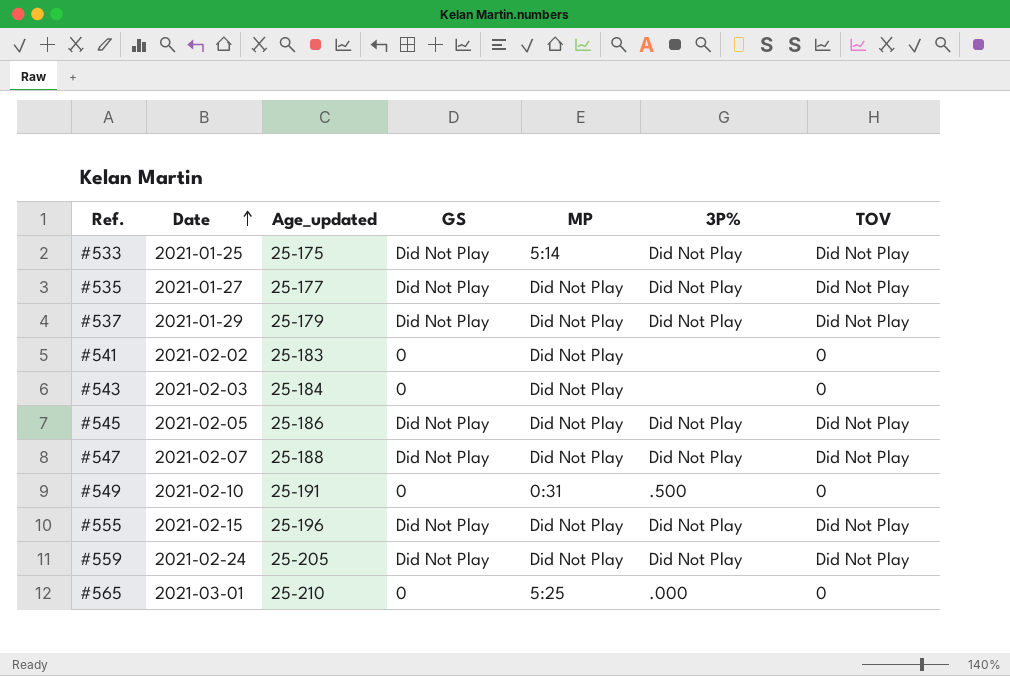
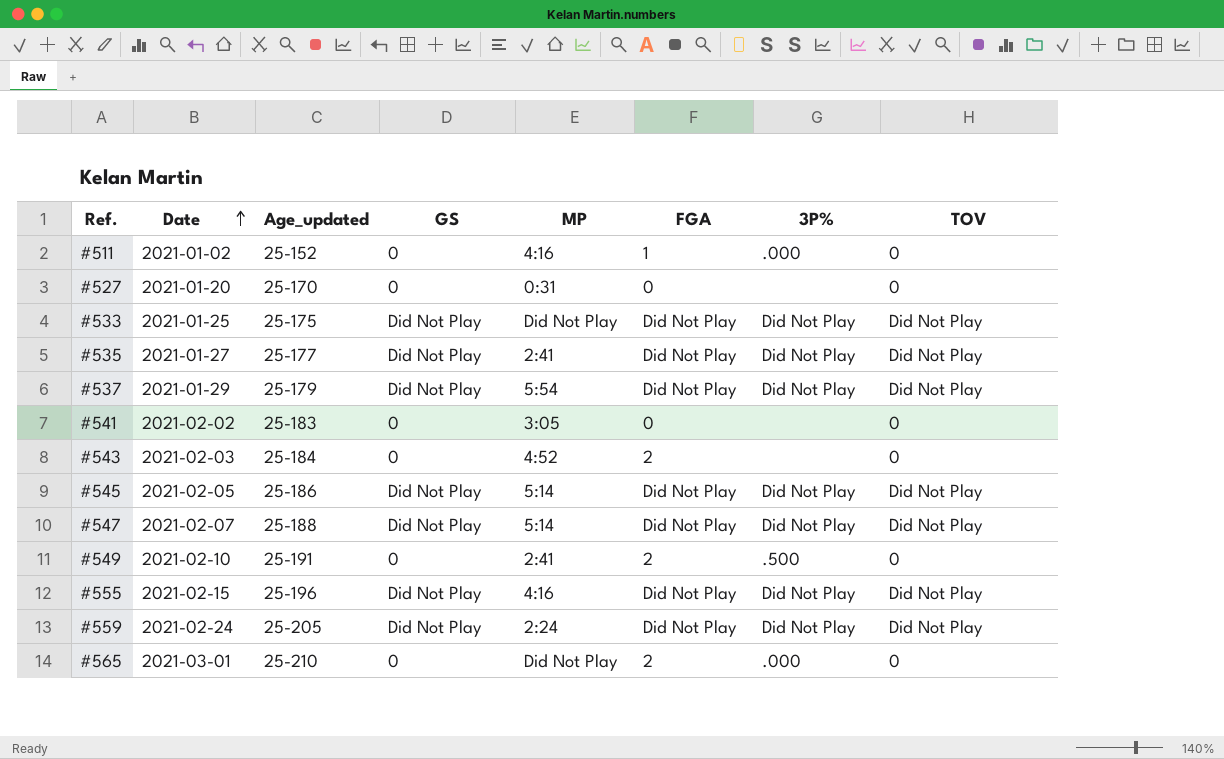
column FGA | position: none -> 6
row #511: none -> 2021-01-02 | 25-152 | 0 | 4:16 | 1 | .000 | 0
row #527: none -> 2021-01-20 | 25-170 | 0 | 0:31 | 0 | none | 0
#533 | MP: 5:14 -> Did Not Play
#535 | MP: Did Not Play -> 2:41
#537 | MP: Did Not Play -> 5:54
#541 | MP: Did Not Play -> 3:05
#543 | MP: Did Not Play -> 4:52
#545 | MP: Did Not Play -> 5:14
#547 | MP: Did Not Play -> 5:14
#549 | MP: 0:31 -> 2:41
#555 | MP: Did Not Play -> 4:16
#559 | MP: Did Not Play -> 2:24
#565 | MP: 5:25 -> Did Not Play

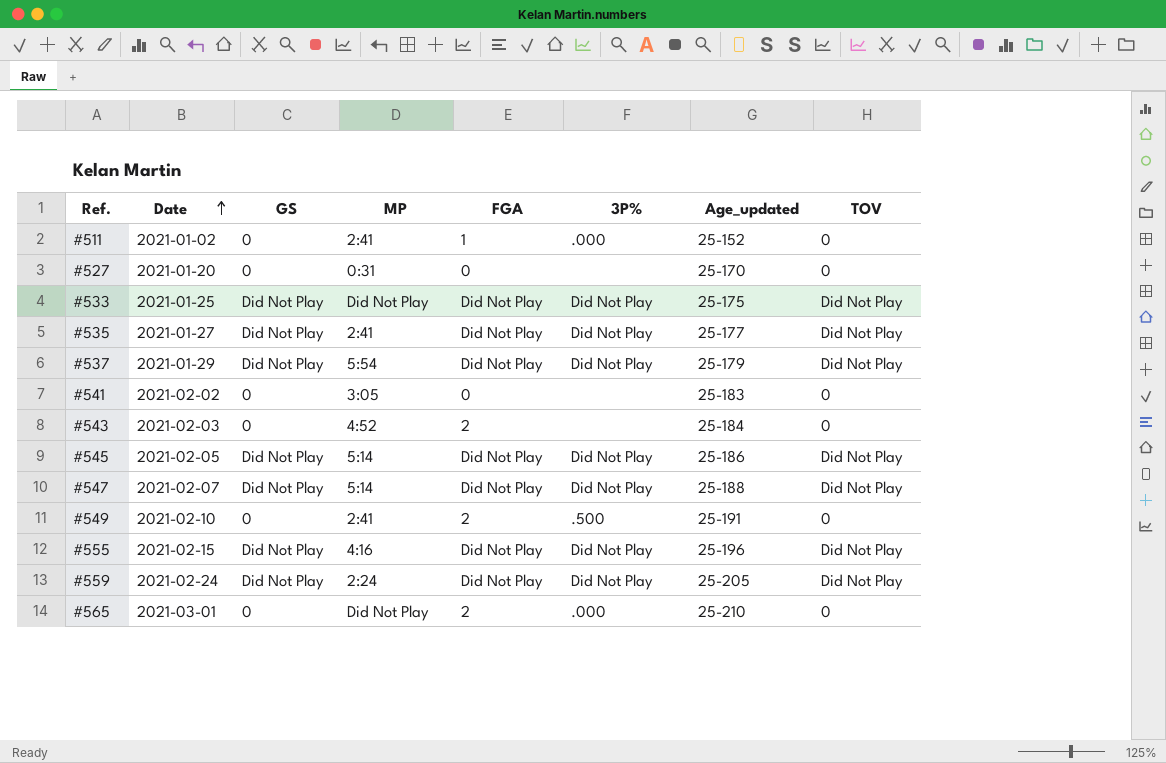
column Age_updated | position: 3 -> 7
#511 | MP: 4:16 -> 2:41

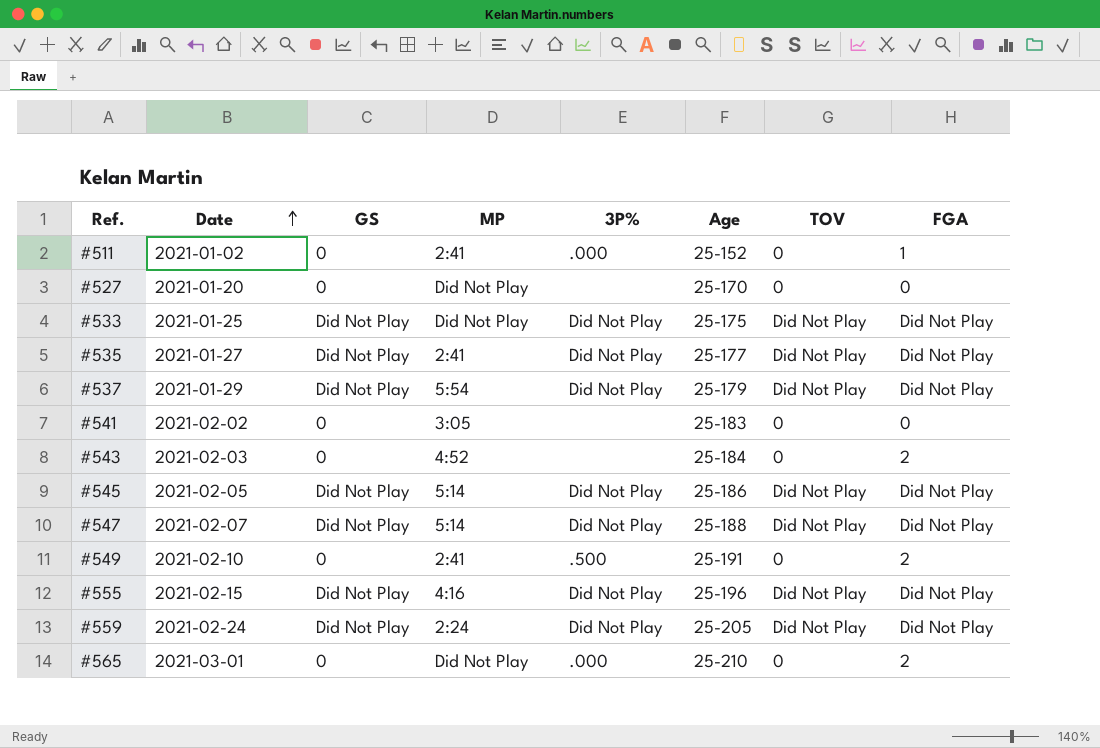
column name: Age_updated -> Age
column FGA | position: 5 -> 8
#527 | MP: 0:31 -> Did Not Play

